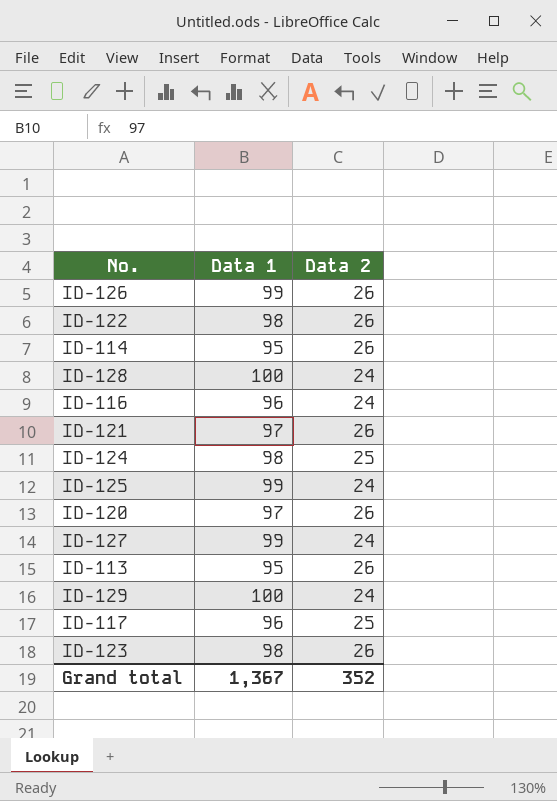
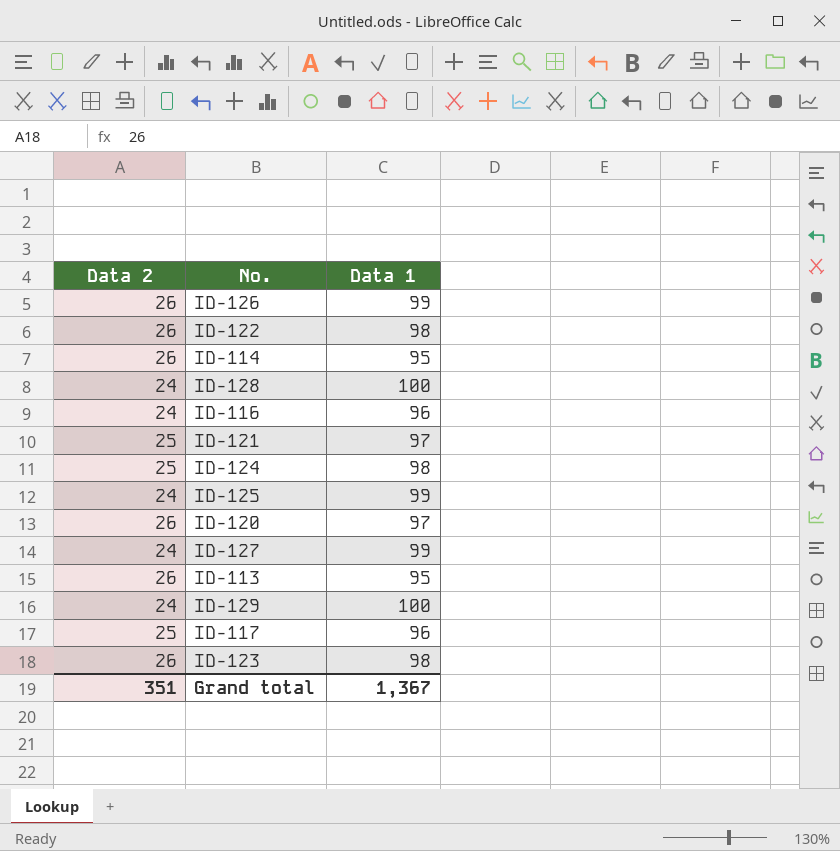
column Data 2 | position: 3 -> 1
ID-121 | Data 2: 26 -> 25
Grand total | Data 2: 352 -> 351

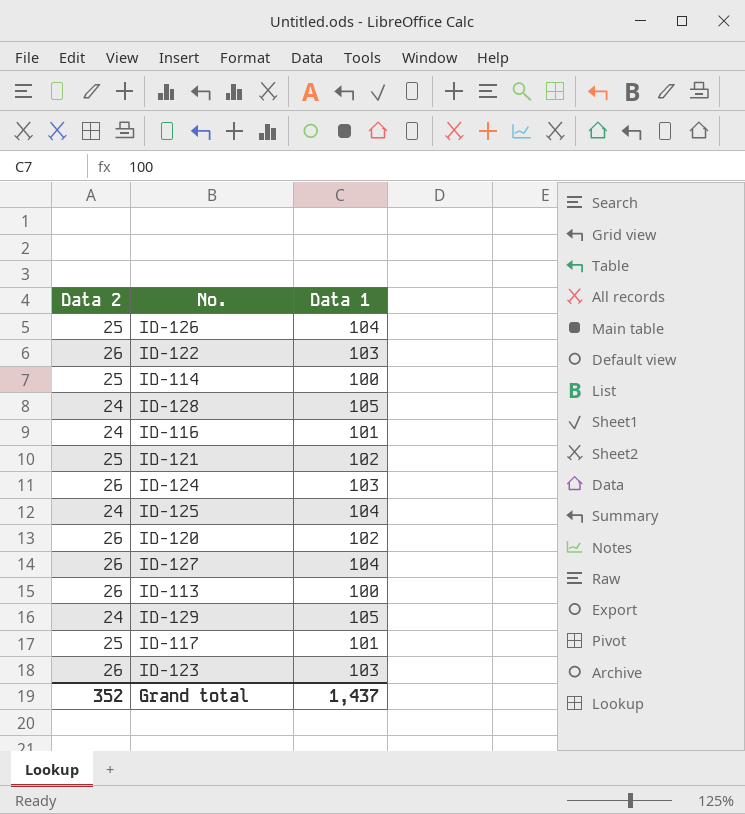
ID-126 | Data 2: 26 -> 25
ID-126 | Data 1: 99 -> 104
ID-122 | Data 1: 98 -> 103
ID-114 | Data 2: 26 -> 25
ID-114 | Data 1: 95 -> 100
ID-128 | Data 1: 100 -> 105
ID-116 | Data 1: 96 -> 101
ID-121 | Data 1: 97 -> 102
ID-124 | Data 2: 25 -> 26
ID-124 | Data 1: 98 -> 103
ID-125 | Data 1: 99 -> 104
ID-120 | Data 1: 97 -> 102
ID-127 | Data 2: 24 -> 26
ID-127 | Data 1: 99 -> 104
ID-113 | Data 1: 95 -> 100
ID-129 | Data 1: 100 -> 105
ID-117 | Data 1: 96 -> 101
ID-123 | Data 1: 98 -> 103
Grand total | Data 2: 351 -> 352
Grand total | Data 1: 1,367 -> 1,437

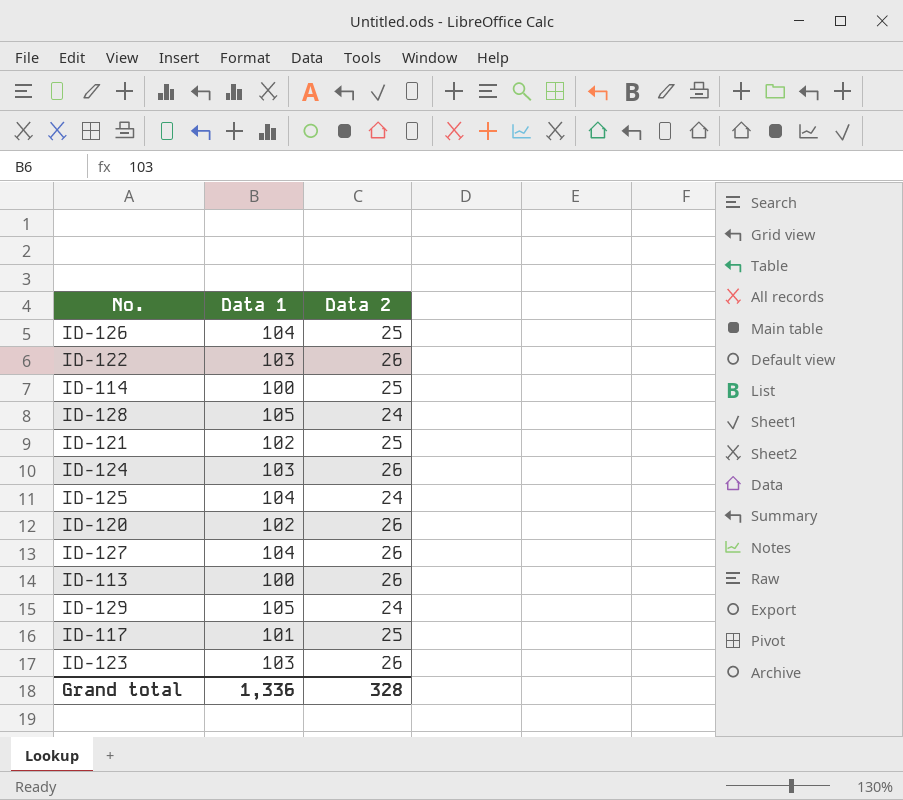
column Data 2 | position: 1 -> 3
row ID-116: 24 | 101 -> none
Grand total | Data 1: 1,437 -> 1,336
Grand total | Data 2: 352 -> 328

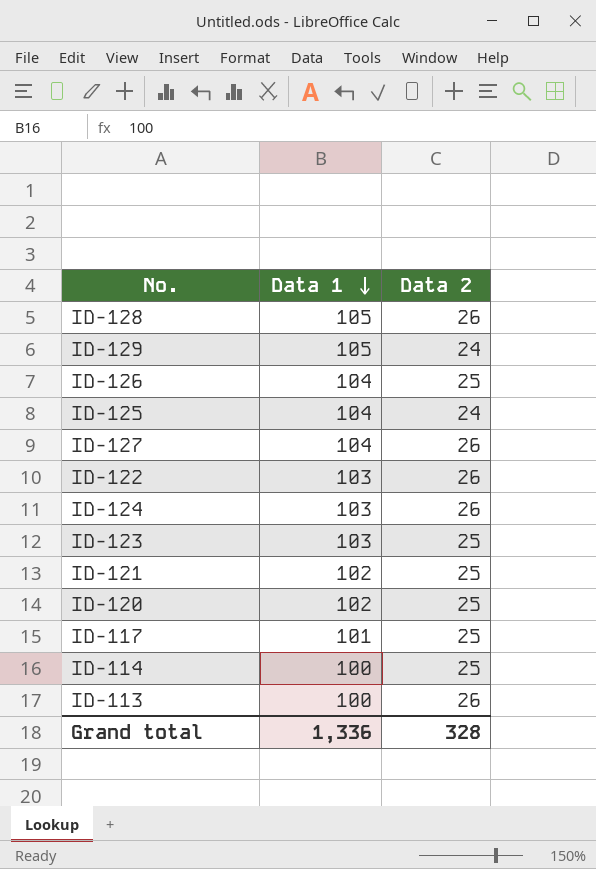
row order: none -> Data 1 descending
ID-128 | Data 2: 24 -> 26
ID-123 | Data 2: 26 -> 25
ID-120 | Data 2: 26 -> 25

